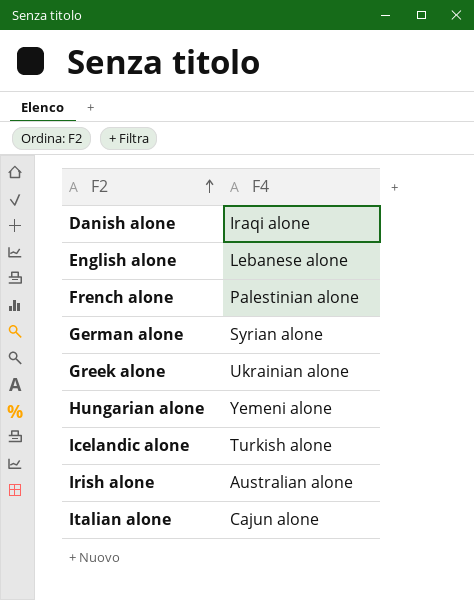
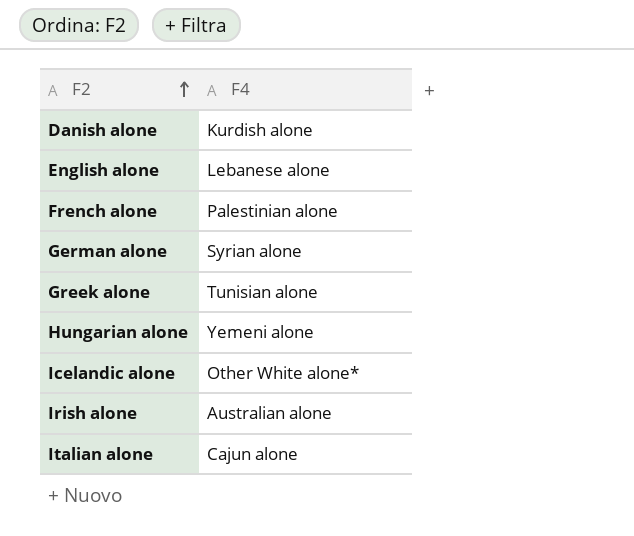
Danish alone | F4: Iraqi alone -> Kurdish alone
Greek alone | F4: Ukrainian alone -> Tunisian alone
Icelandic alone | F4: Turkish alone -> Other White alone*

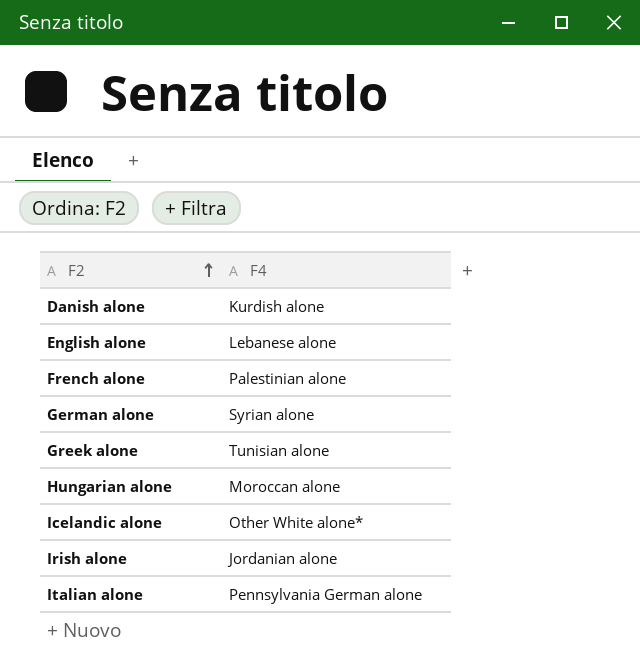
Hungarian alone | F4: Yemeni alone -> Moroccan alone
Irish alone | F4: Australian alone -> Jordanian alone
Italian alone | F4: Cajun alone -> Pennsylvania German alone

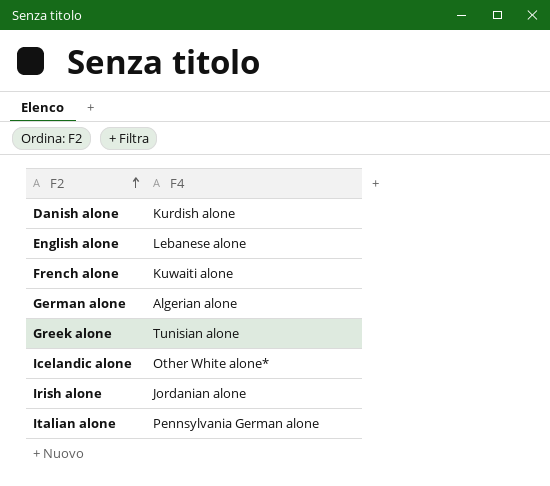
row Hungarian alone: Moroccan alone -> none
French alone | F4: Palestinian alone -> Kuwaiti alone
German alone | F4: Syrian alone -> Algerian alone

